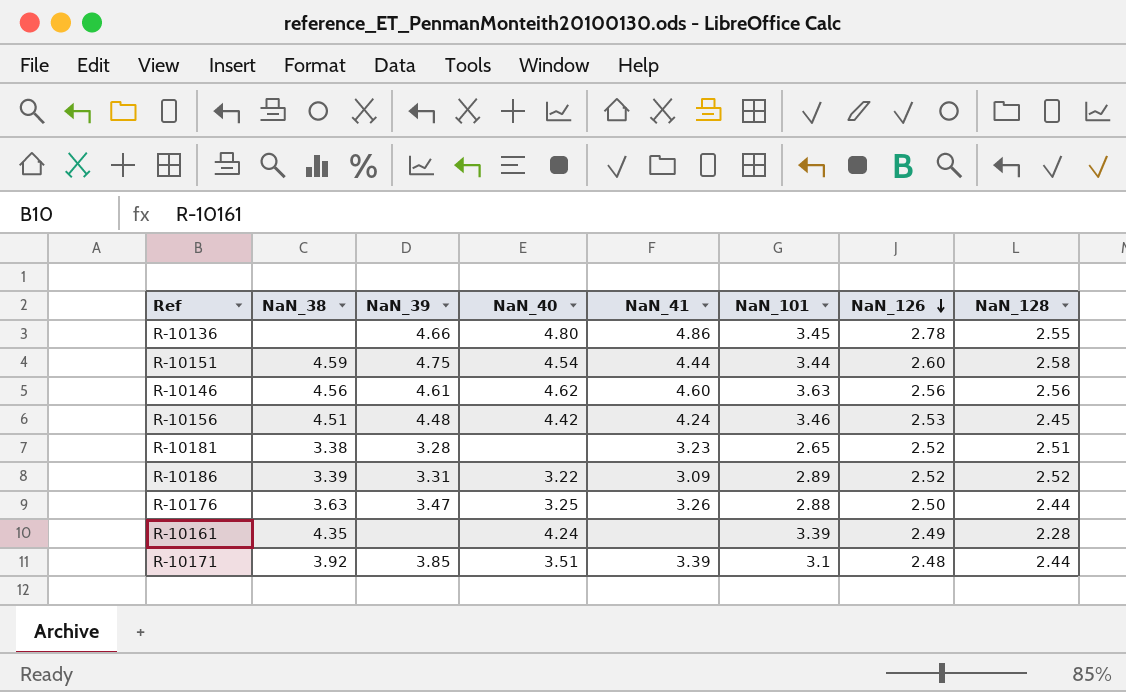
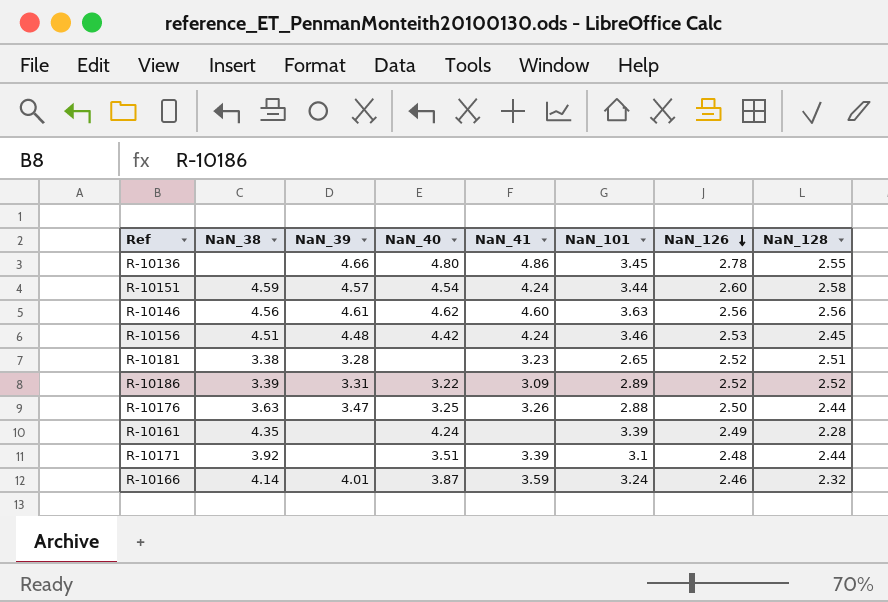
R-10151 | NaN_39: 4.75 -> 4.57
R-10151 | NaN_41: 4.44 -> 4.24
R-10171 | NaN_39: 3.85 -> none
row R-10166: none -> 4.14 | 4.01 | 3.87 | 3.59 | 3.24 | 2.46 | 2.32

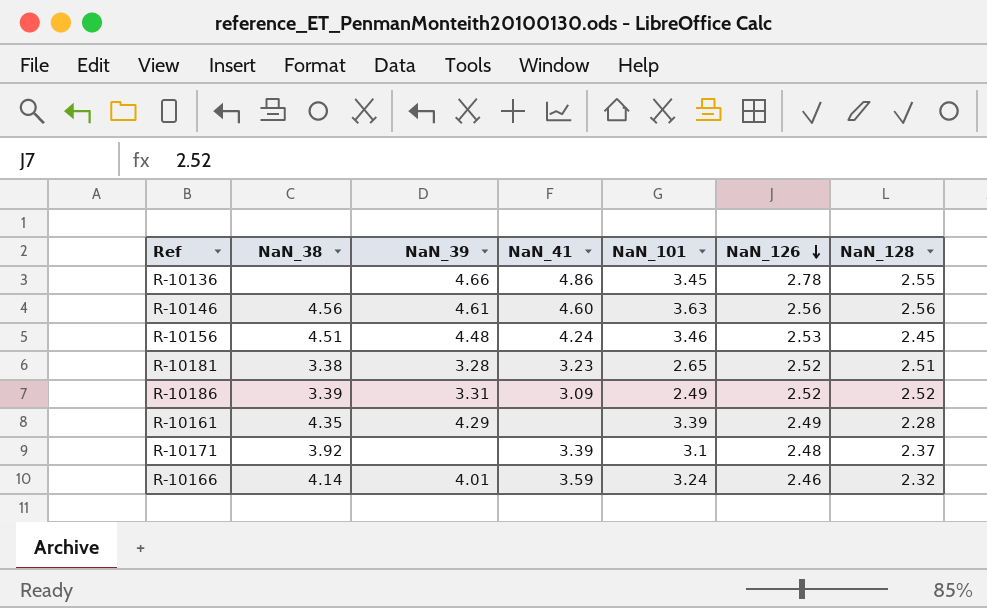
column NaN_40 | position: 4 -> none
row R-10151: 4.59 | 4.57 | 4.54 | 4.24 | 3.44 | 2.60 | 2.58 -> none
row R-10176: 3.63 | 3.47 | 3.25 | 3.26 | 2.88 | 2.50 | 2.44 -> none
R-10186 | NaN_101: 2.89 -> 2.49
R-10161 | NaN_39: none -> 4.29
R-10171 | NaN_128: 2.44 -> 2.37

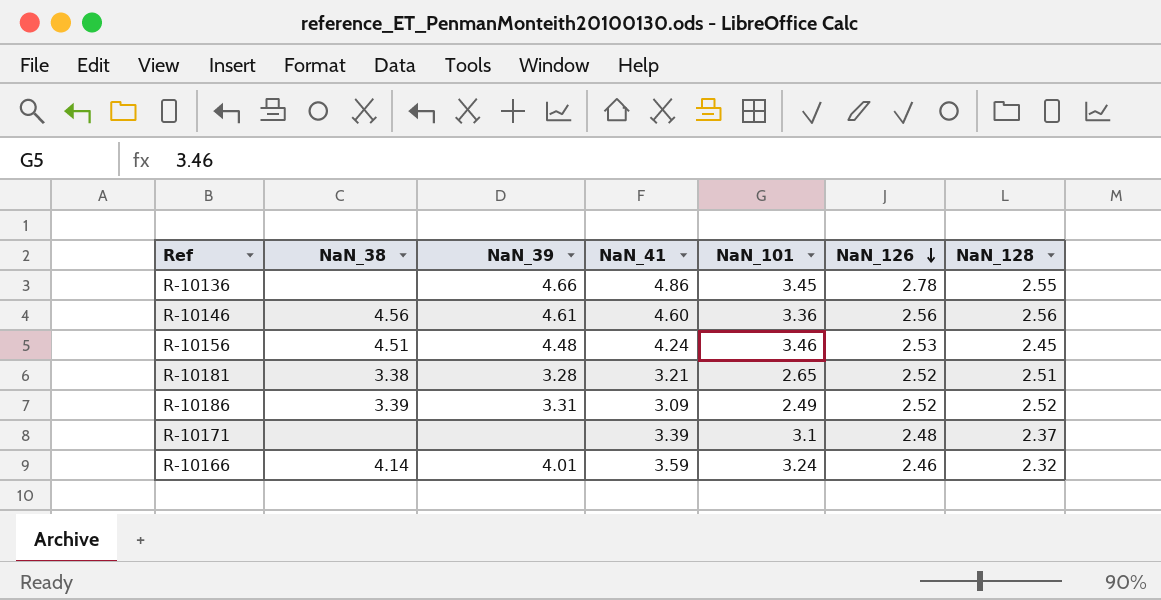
row R-10161: 4.35 | 4.29 | none | 3.39 | 2.49 | 2.28 -> none
R-10146 | NaN_101: 3.63 -> 3.36
R-10181 | NaN_41: 3.23 -> 3.21
R-10171 | NaN_38: 3.92 -> none

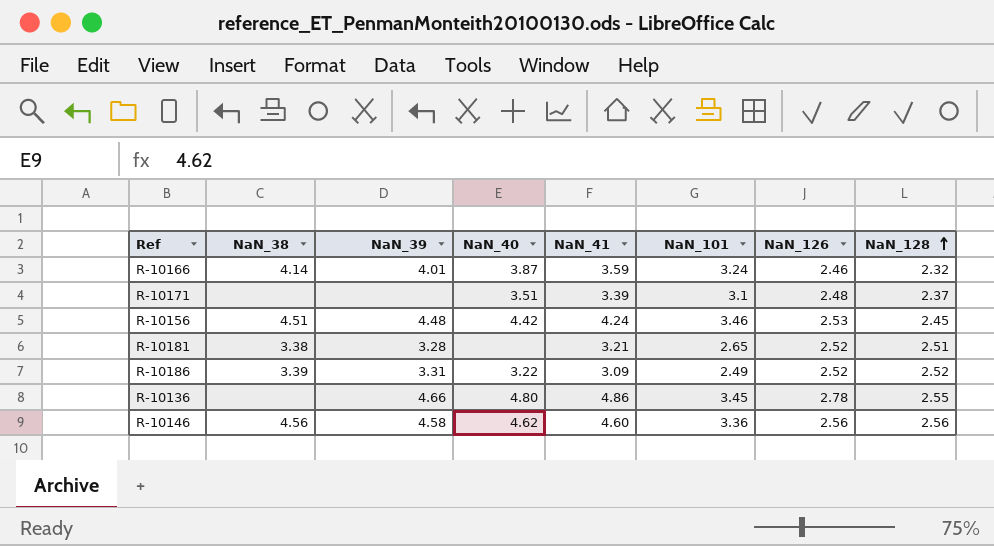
row order: NaN_126 descending -> NaN_128 ascending
column NaN_40 | position: none -> 4
R-10146 | NaN_39: 4.61 -> 4.58

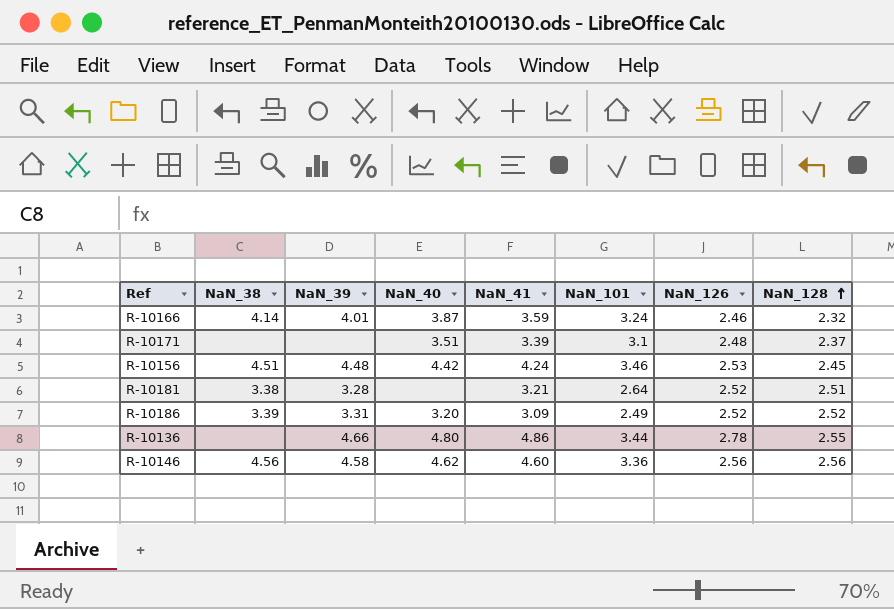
R-10181 | NaN_101: 2.65 -> 2.64
R-10186 | NaN_40: 3.22 -> 3.20
R-10136 | NaN_101: 3.45 -> 3.44

